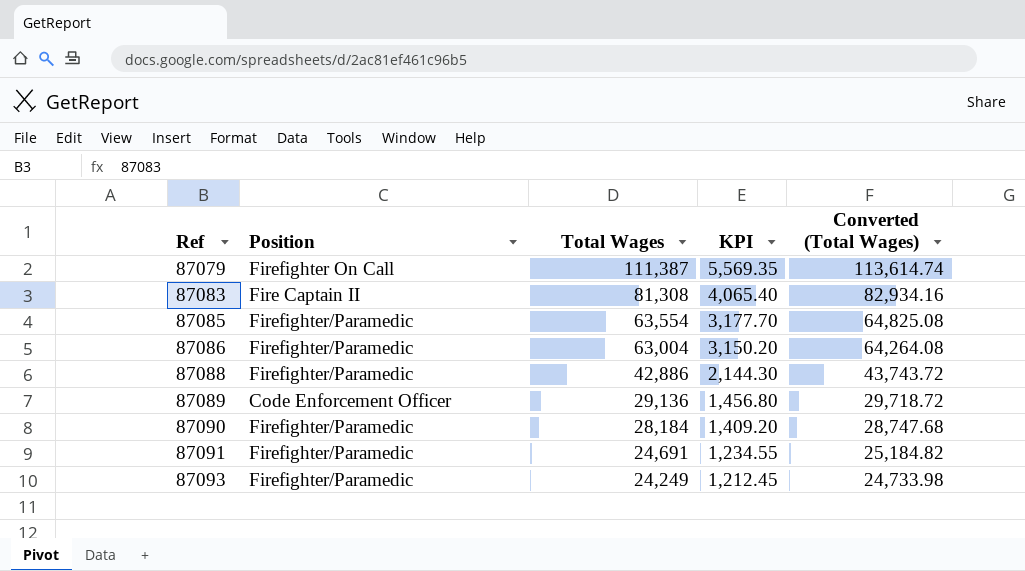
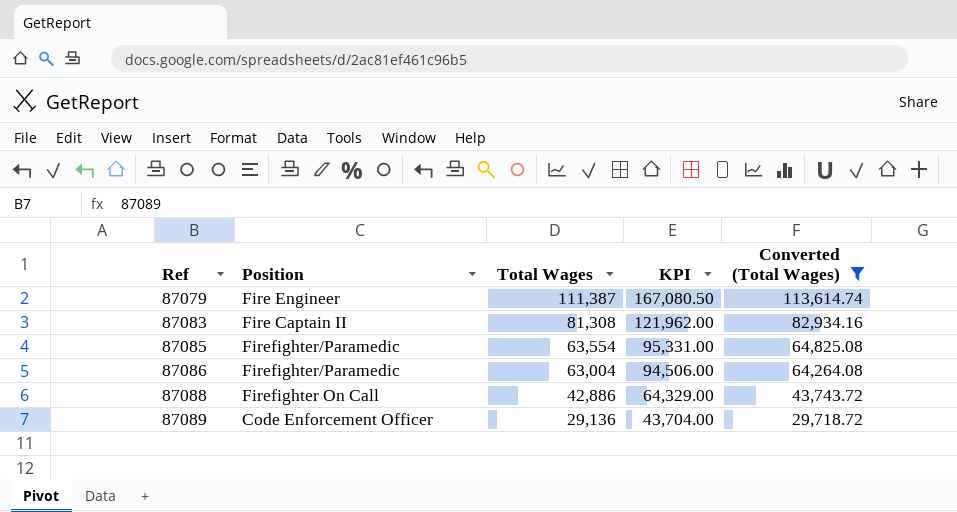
filter: none -> Converted (Total Wages) >= 29,718.72
column KPI | formula: [Total Wages] * 0.05 -> [Total Wages] * 1.5
87079 | Position: Firefighter On Call -> Fire Engineer
87088 | Position: Firefighter/Paramedic -> Firefighter On Call

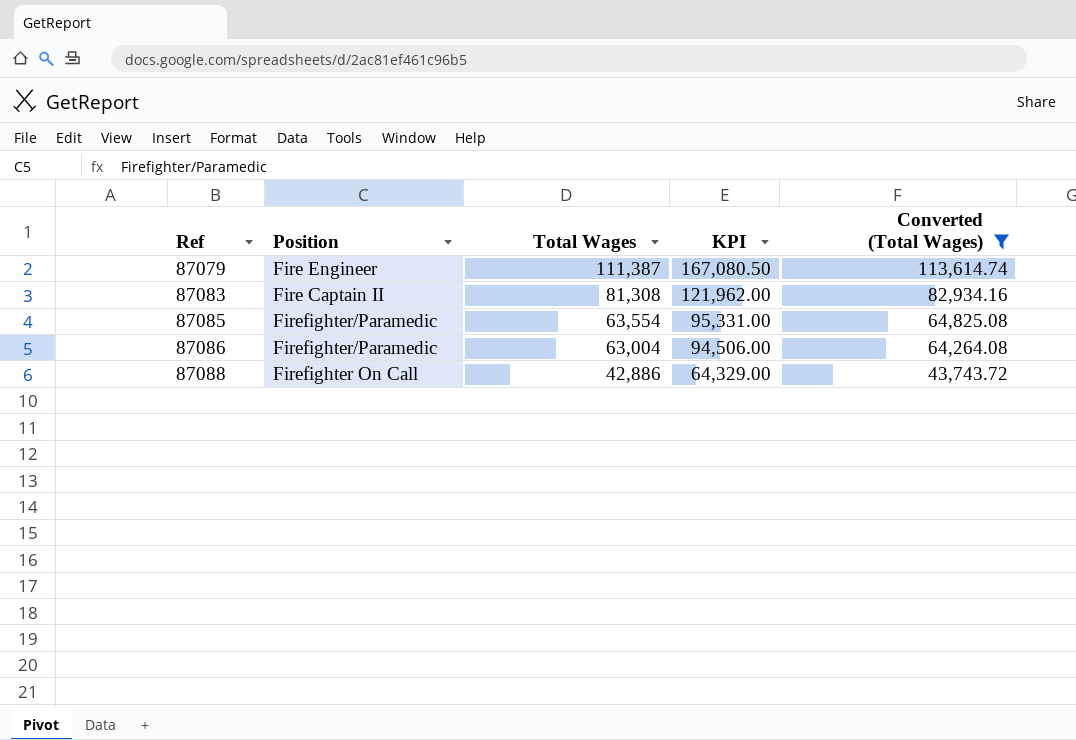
row 87089: Code Enforcement Officer | 29,136 | 43,704.00 | 29,718.72 -> none

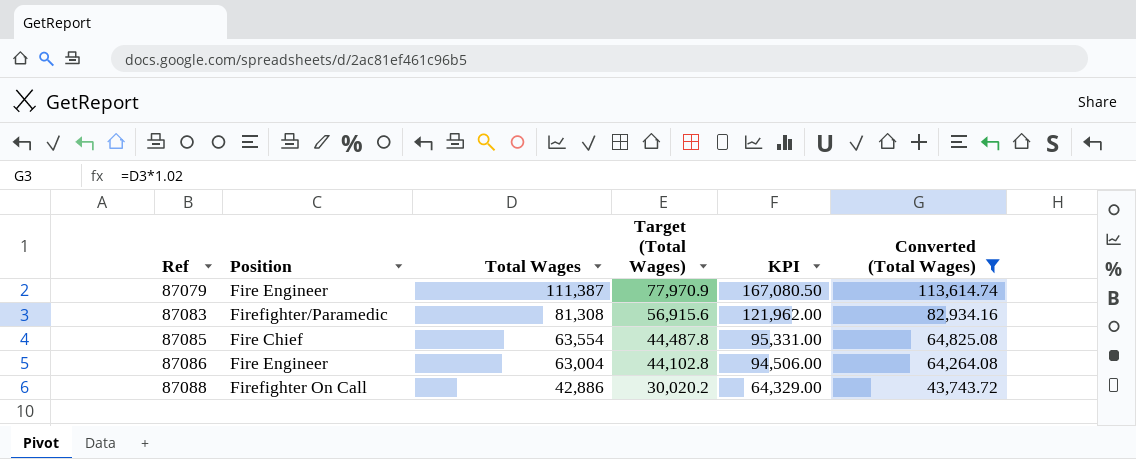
column Target (Total Wages) | formula: none -> [Total Wages] * 0.7
87083 | Position: Fire Captain II -> Firefighter/Paramedic
87085 | Position: Firefighter/Paramedic -> Fire Chief
87086 | Position: Firefighter/Paramedic -> Fire Engineer

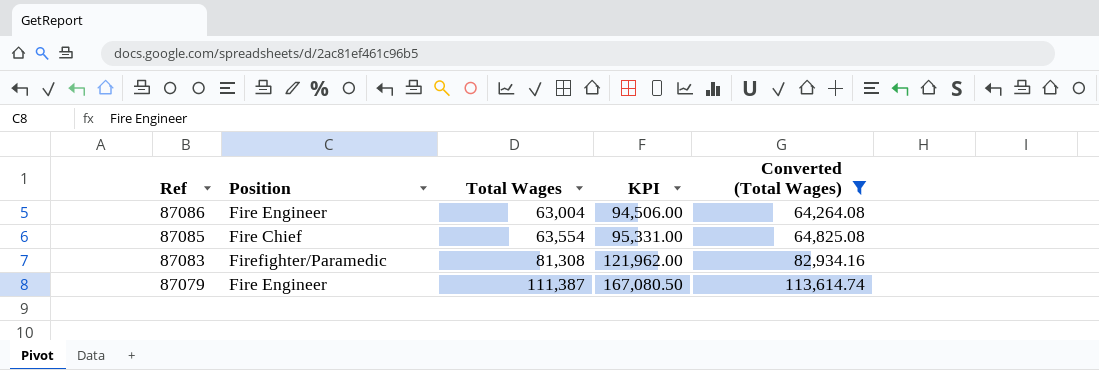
row order: Ref ascending -> Ref descending
column Target (Total Wages) | formula: [Total Wages] * 0.7 -> none
row 87088: Firefighter On Call | 42,886 | 30,020.2 | 64,329.00 | 43,743.72 -> none

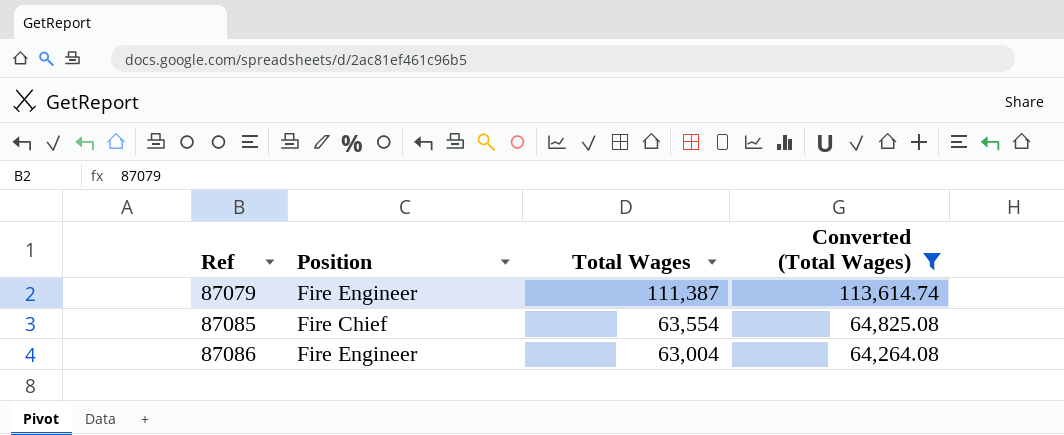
row order: Ref descending -> Ref ascending
column KPI | formula: [Total Wages] * 1.5 -> none
row 87083: Firefighter/Paramedic | 81,308 | 121,962.00 | 82,934.16 -> none

